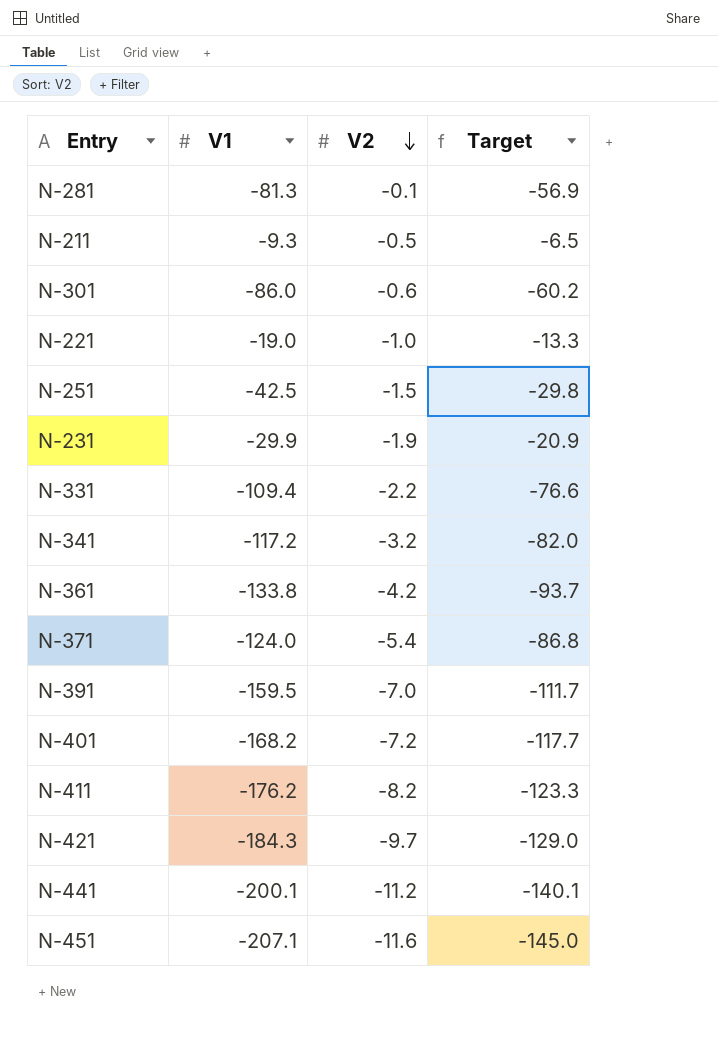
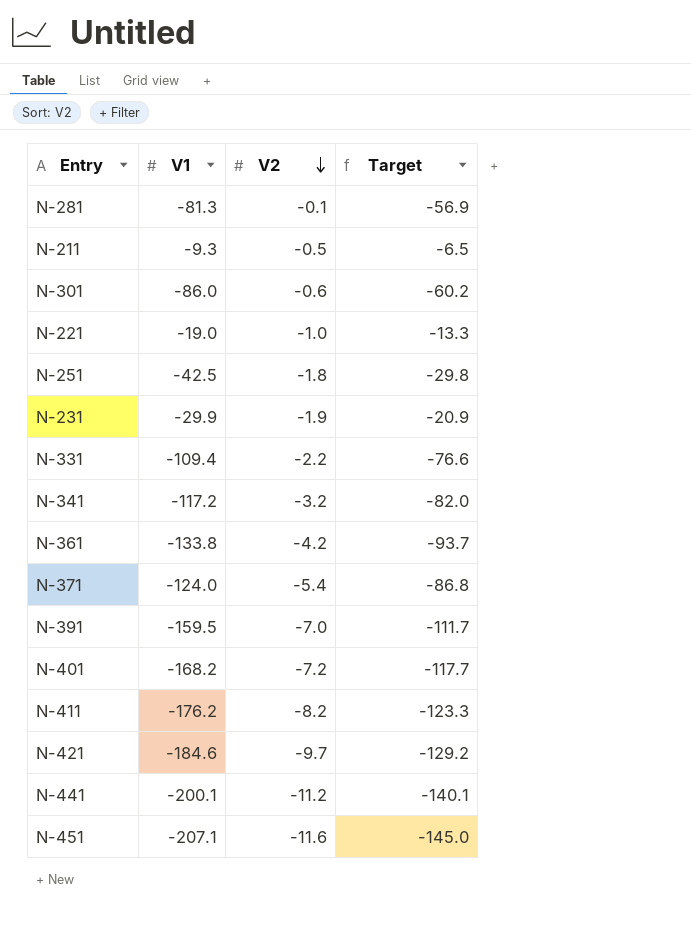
N-251 | V2: -1.5 -> -1.8
N-421 | V1: -184.3 -> -184.6
N-421 | Target: -129.0 -> -129.2

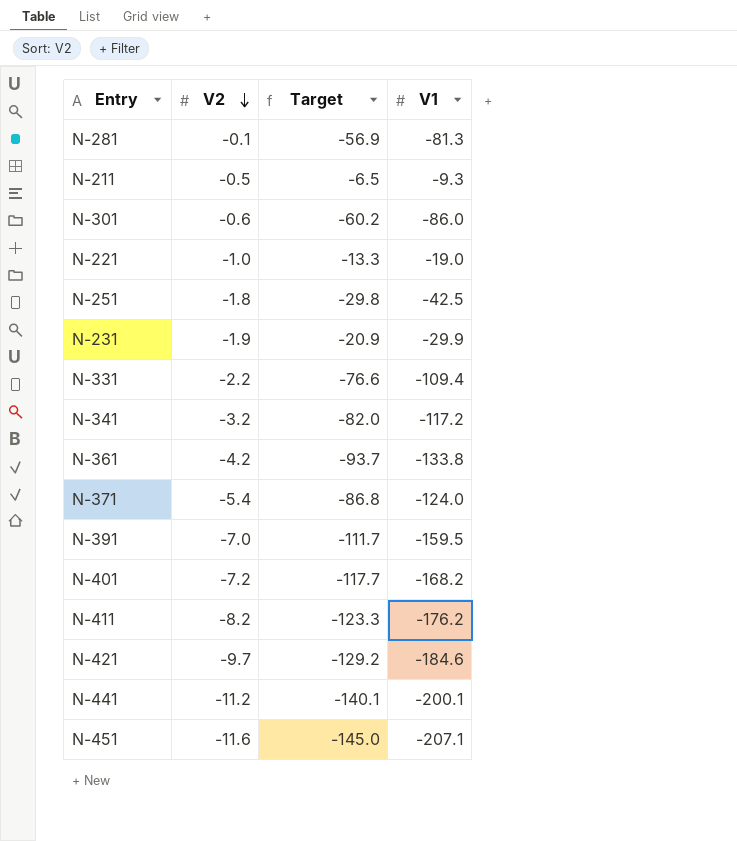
column V1 | position: 2 -> 4

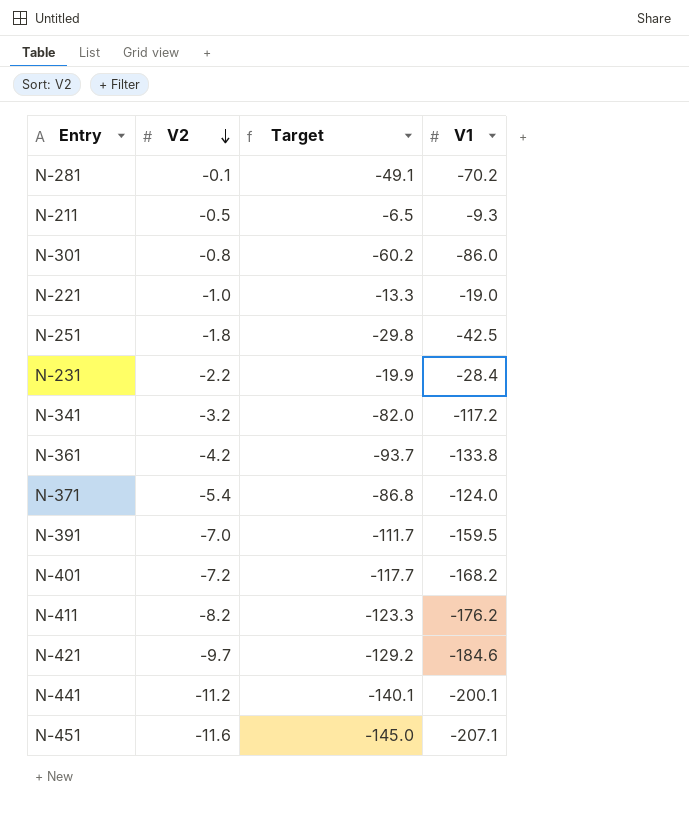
row N-331: -2.2 | -76.6 | -109.4 -> none
N-281 | Target: -56.9 -> -49.1
N-281 | V1: -81.3 -> -70.2
N-301 | V2: -0.6 -> -0.8
N-231 | V2: -1.9 -> -2.2
N-231 | Target: -20.9 -> -19.9
N-231 | V1: -29.9 -> -28.4

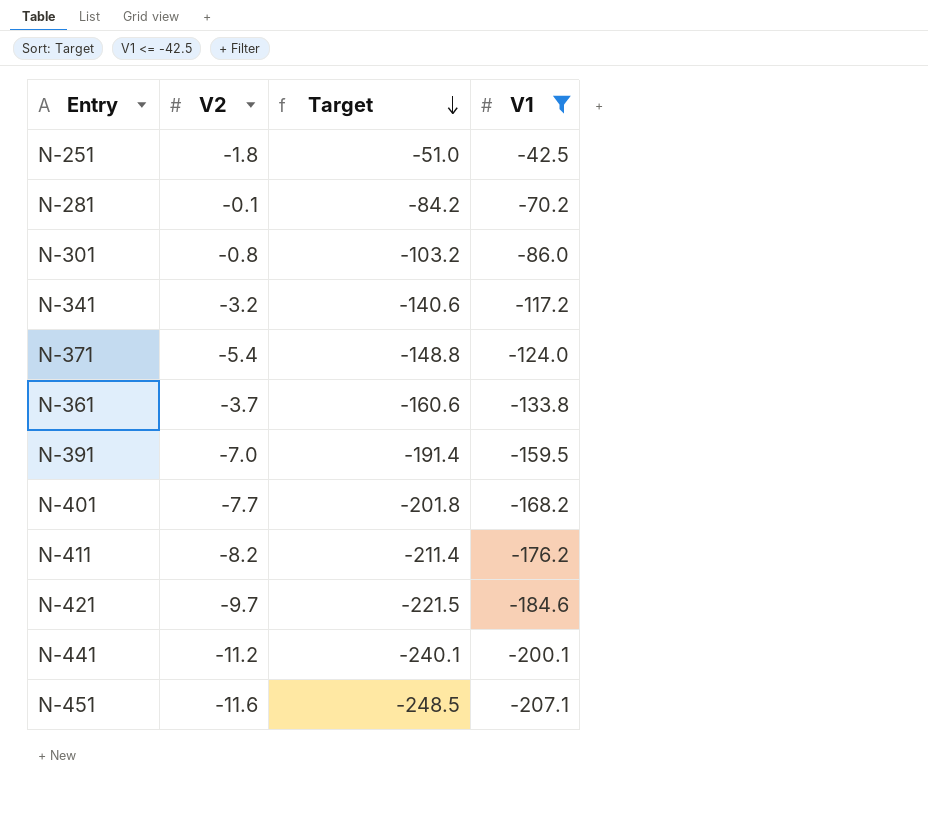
filter: none -> V1 <= -42.5
row order: V2 descending -> Target descending
column Target | formula: [V1] * 0.7 -> [V1] * 1.2
N-361 | V2: -4.2 -> -3.7
N-401 | V2: -7.2 -> -7.7

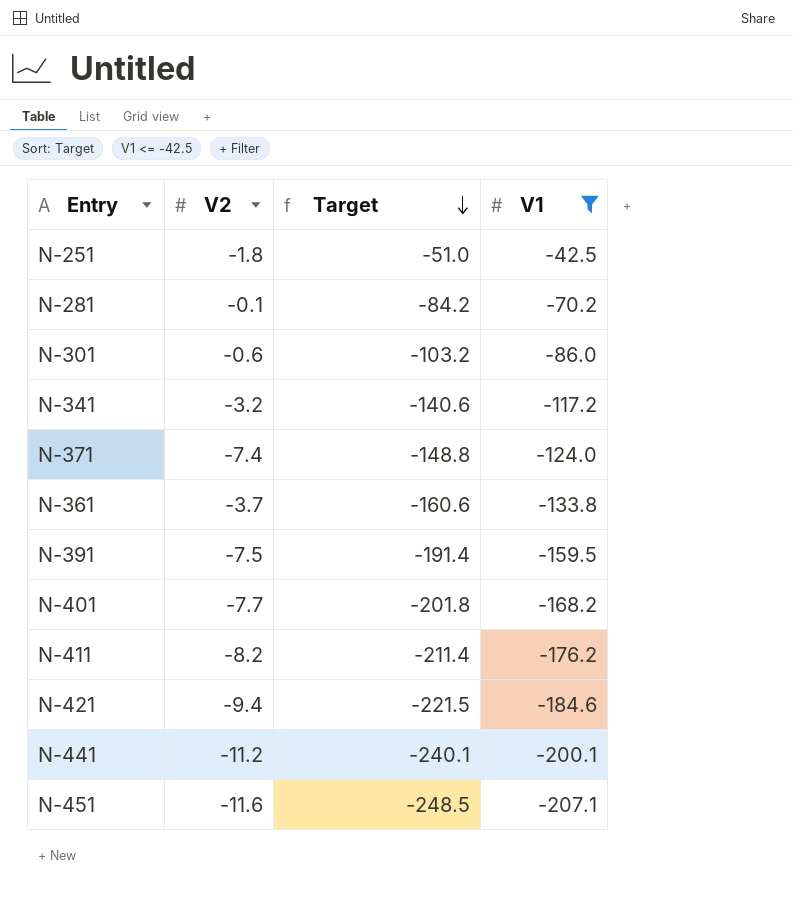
N-301 | V2: -0.8 -> -0.6
N-371 | V2: -5.4 -> -7.4
N-391 | V2: -7.0 -> -7.5
N-421 | V2: -9.7 -> -9.4

